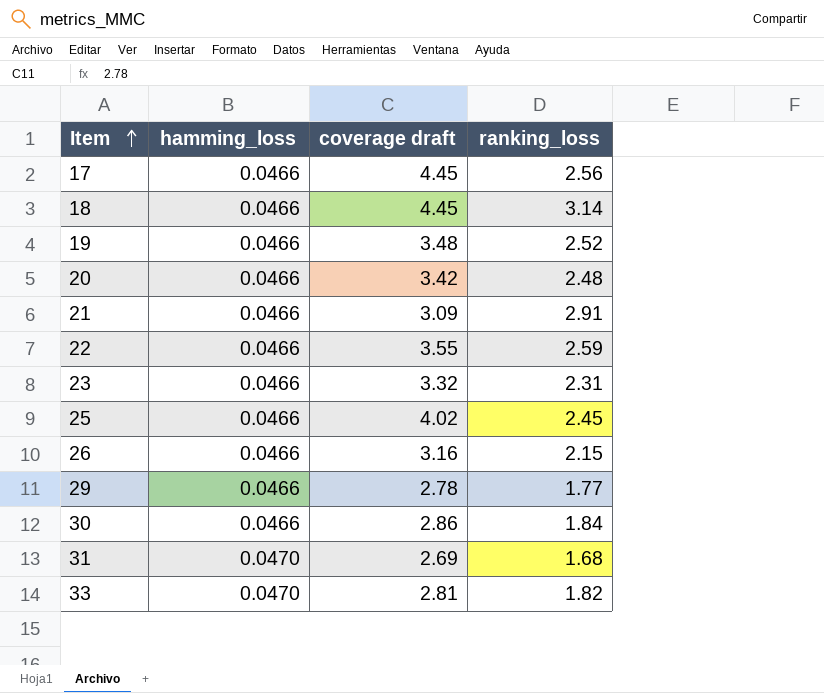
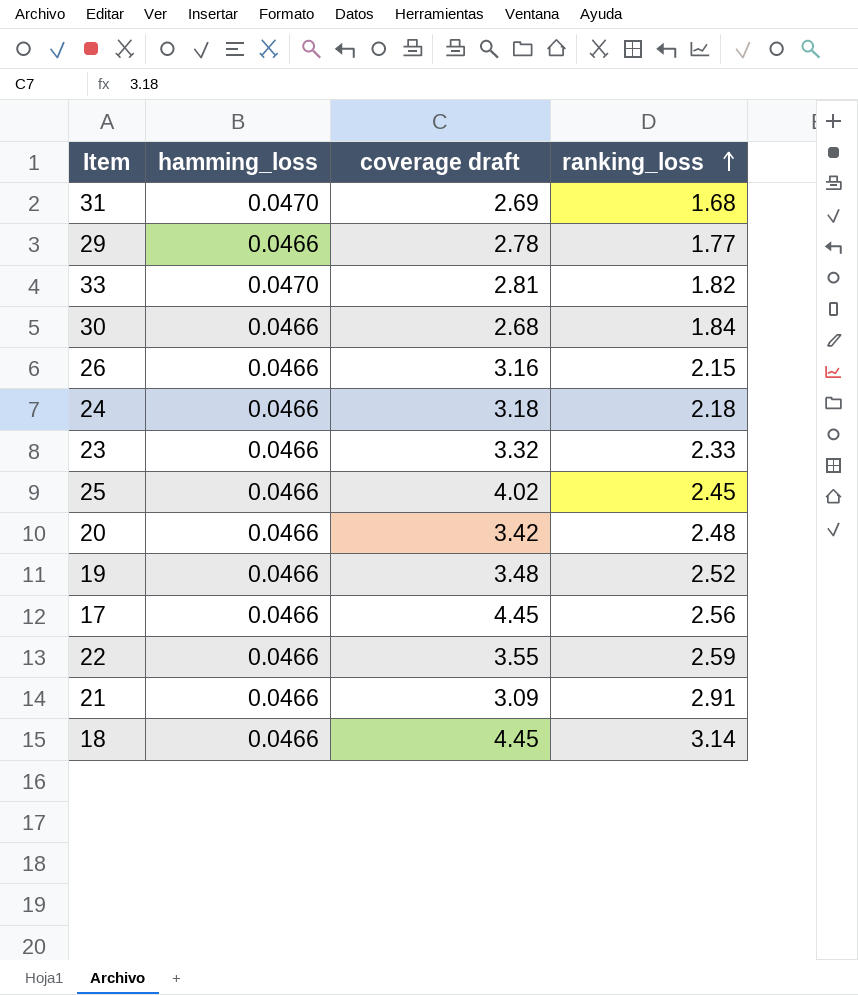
row order: Item ascending -> ranking_loss ascending
30 | coverage draft: 2.86 -> 2.68
row 24: none -> 0.0466 | 3.18 | 2.18
23 | ranking_loss: 2.31 -> 2.33

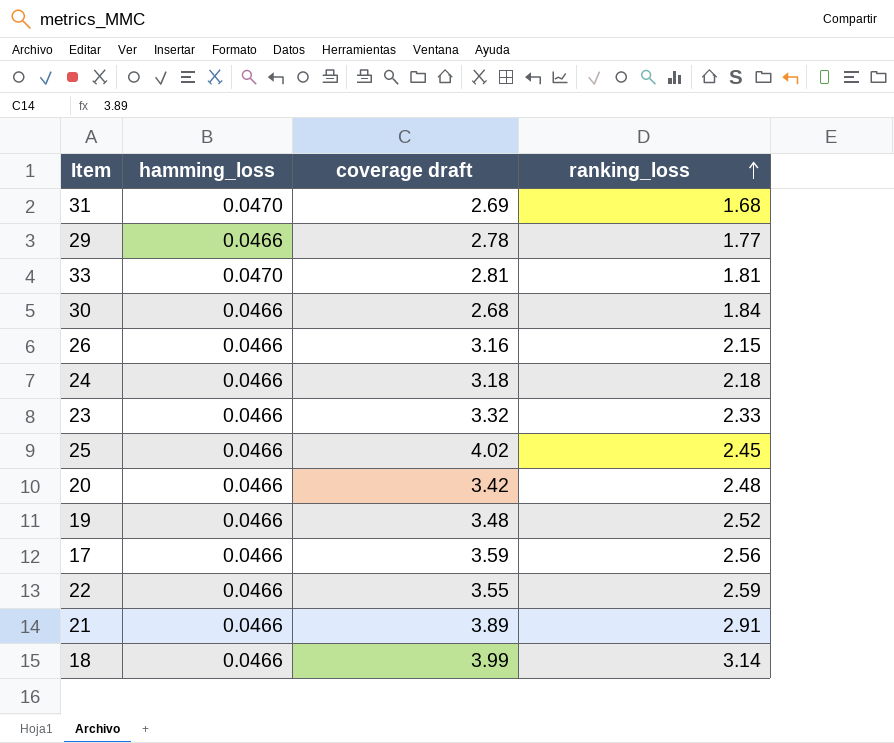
33 | ranking_loss: 1.82 -> 1.81
17 | coverage draft: 4.45 -> 3.59
21 | coverage draft: 3.09 -> 3.89
18 | coverage draft: 4.45 -> 3.99

